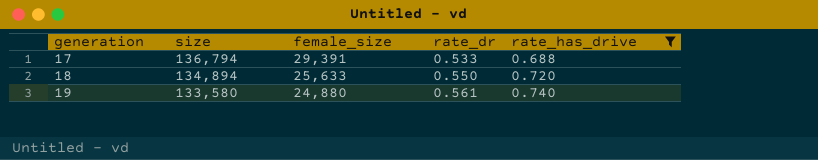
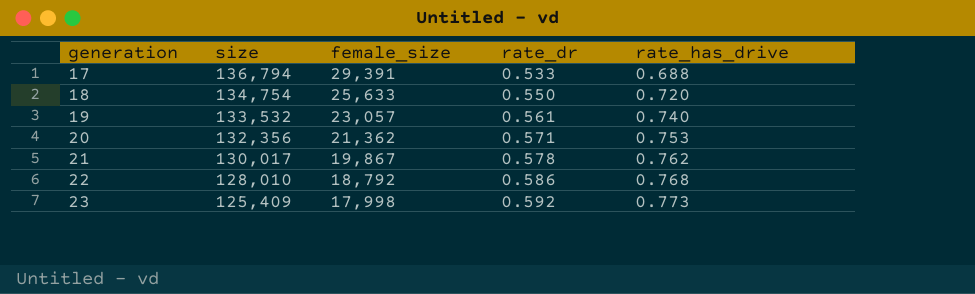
filter: rate_has_drive <= 0.740 -> none
18 | size: 134,894 -> 134,754
19 | size: 133,580 -> 133,532
19 | female_size: 24,880 -> 23,057

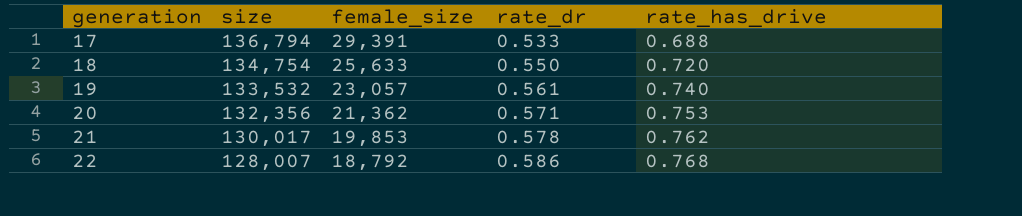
row 23: 125,409 | 17,998 | 0.592 | 0.773 -> none
21 | female_size: 19,867 -> 19,853
22 | size: 128,010 -> 128,007

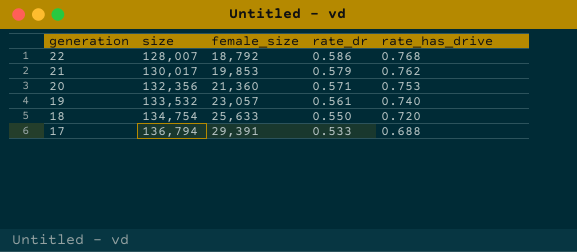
row order: generation ascending -> generation descending
21 | rate_dr: 0.578 -> 0.579
20 | female_size: 21,362 -> 21,360

